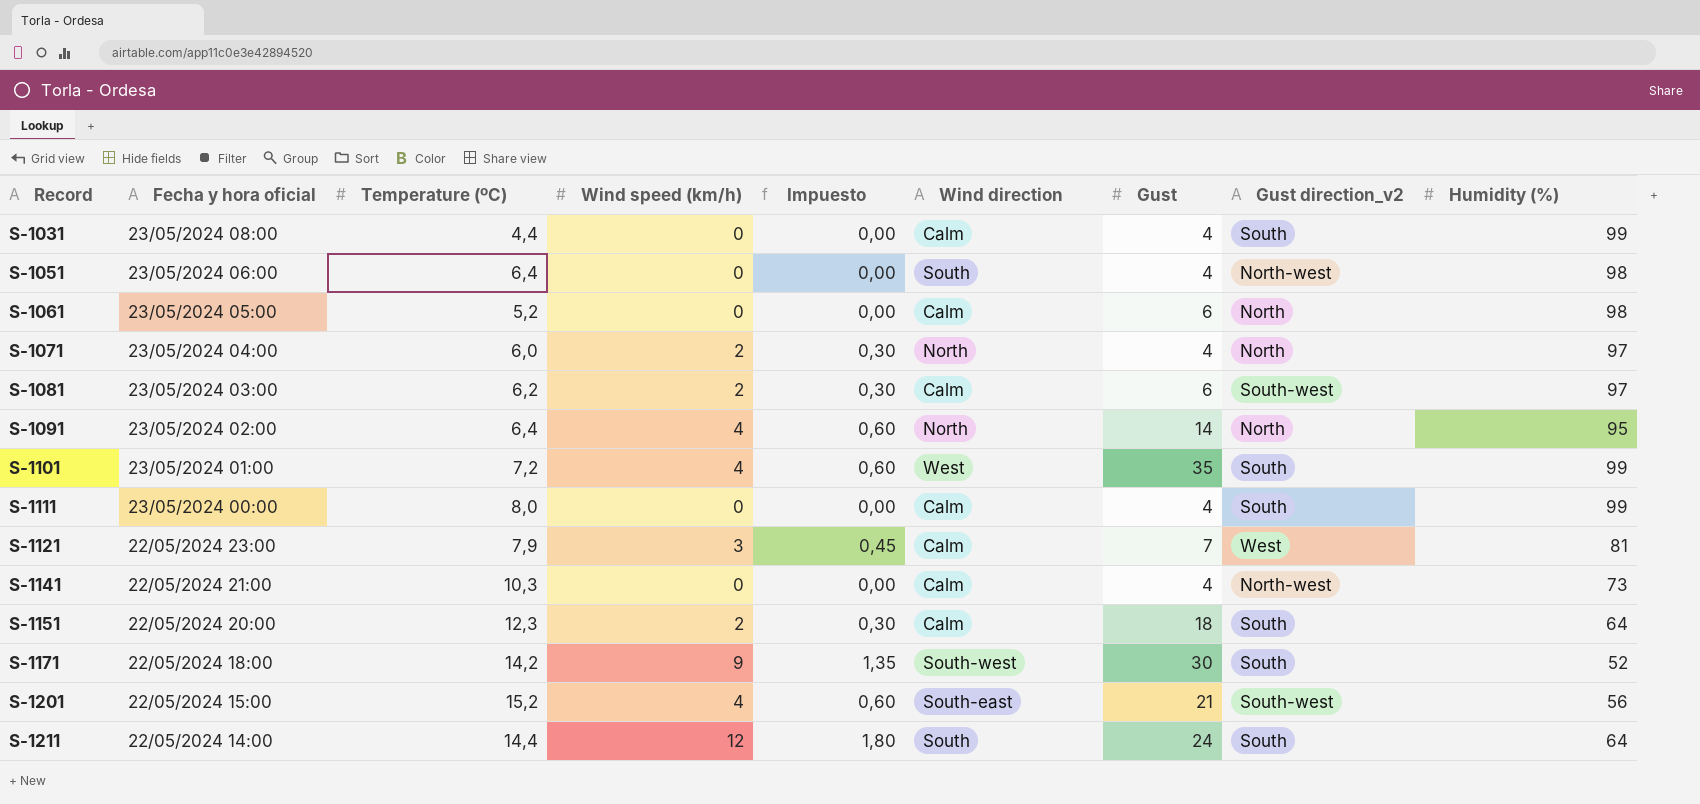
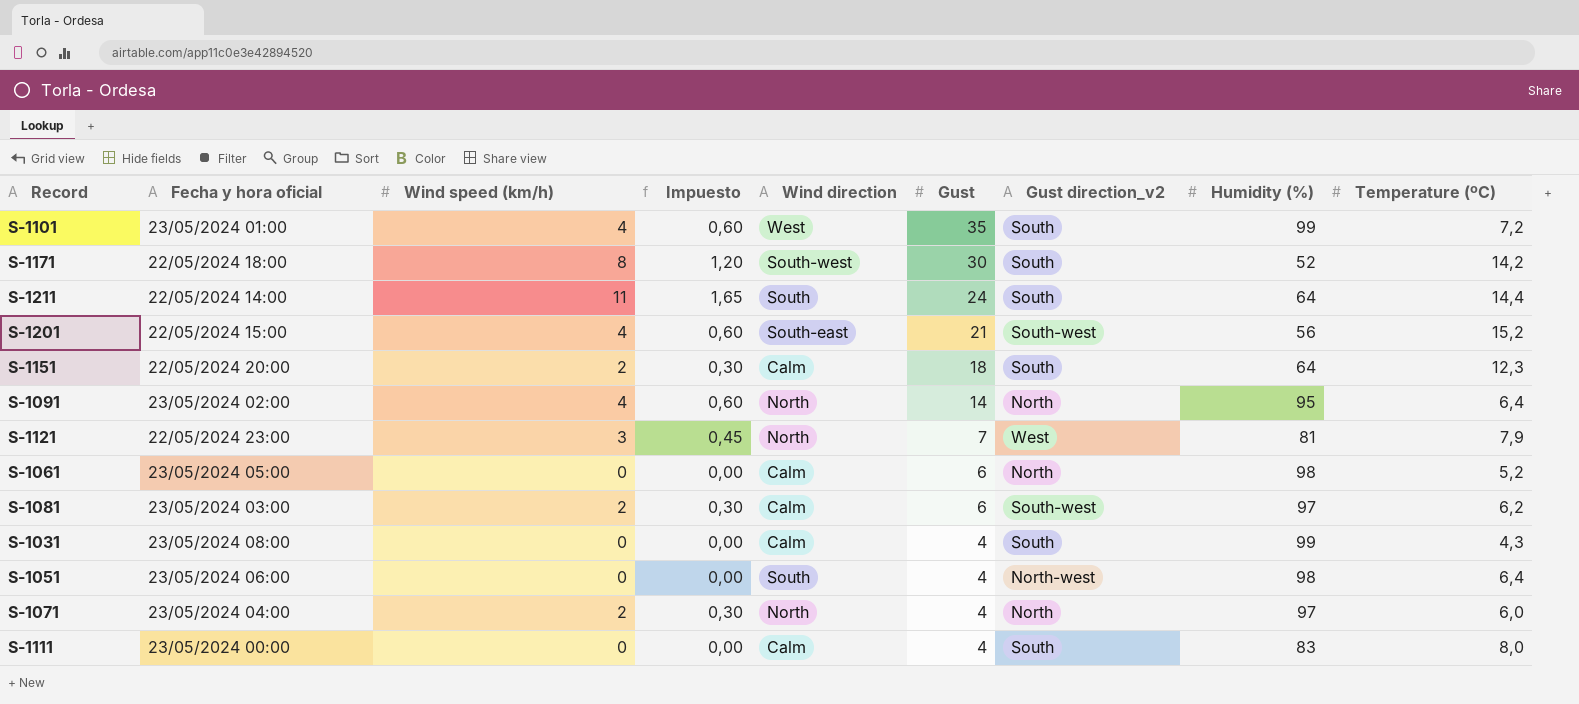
row order: Record ascending -> Gust descending
column Temperature (ºC) | position: 3 -> 9
row S-1141: 22/05/2024 21:00 | 10,3 | 0 | 0,00 | Calm | 4 | North-west | 73 -> none
S-1171 | Wind speed (km/h): 9 -> 8
S-1171 | Impuesto: 1,35 -> 1,20
S-1211 | Wind speed (km/h): 12 -> 11
S-1211 | Impuesto: 1,80 -> 1,65
S-1121 | Wind direction: Calm -> North
S-1031 | Temperature (ºC): 4,4 -> 4,3
S-1111 | Humidity (%): 99 -> 83

